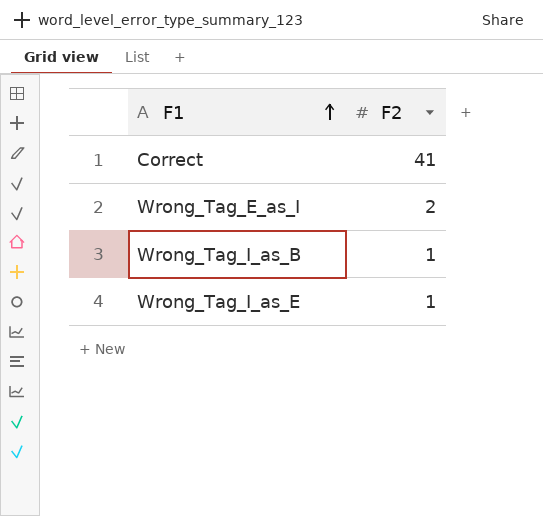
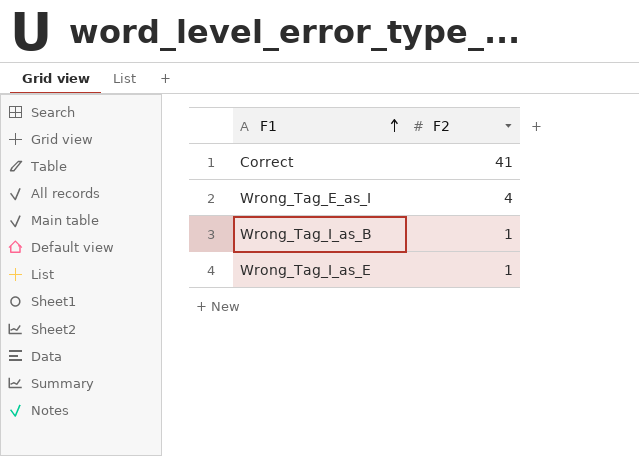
Wrong_Tag_E_as_I | F2: 2 -> 4

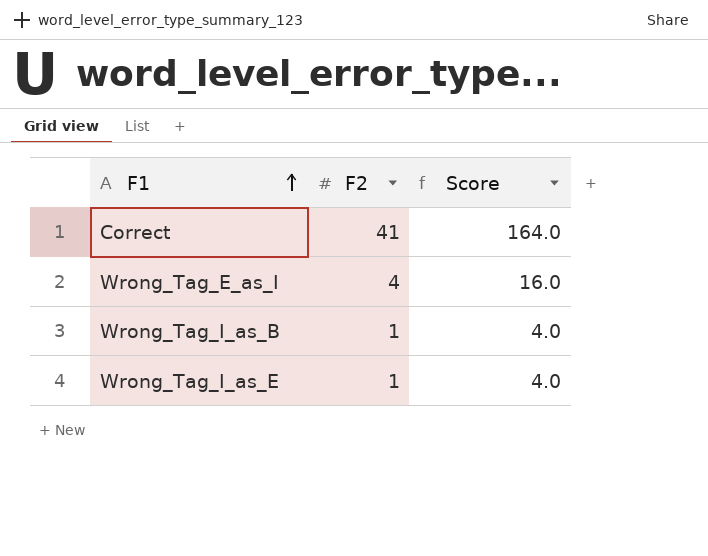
column Score | formula: none -> [F2] * 4

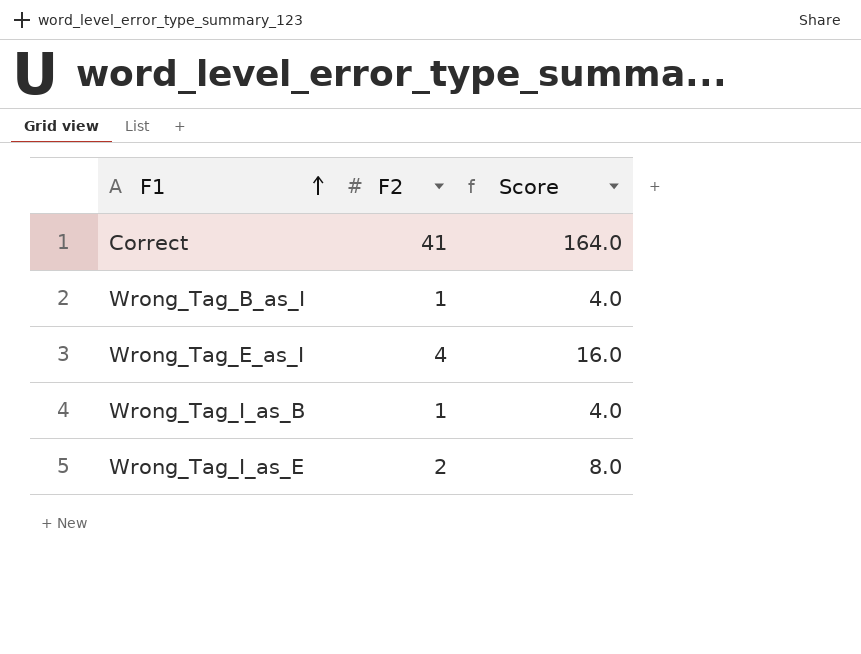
row Wrong_Tag_B_as_I: none -> 1 | 4.0
Wrong_Tag_I_as_E | F2: 1 -> 2
Wrong_Tag_I_as_E | Score: 4.0 -> 8.0

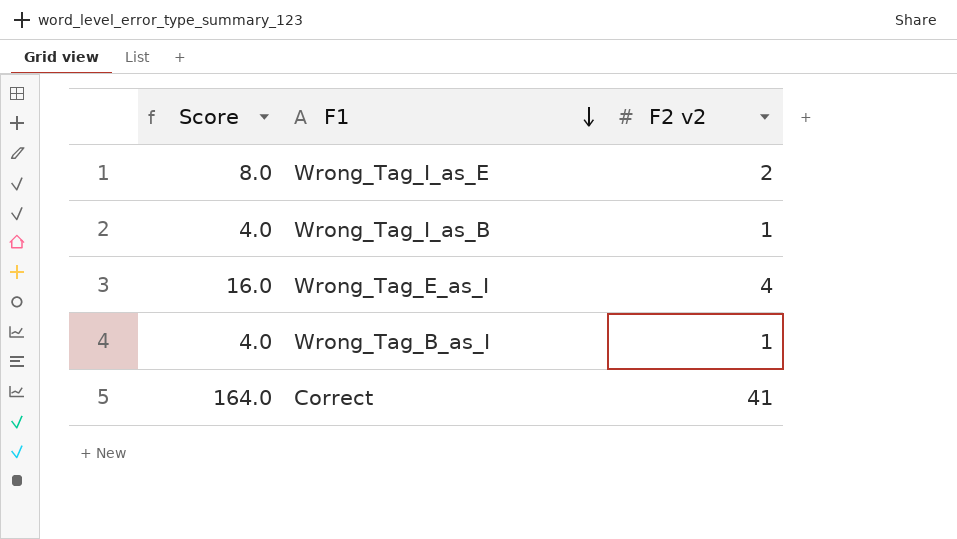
row order: F1 ascending -> F1 descending
column Score | position: 3 -> 1
column name: F2 -> F2 v2

